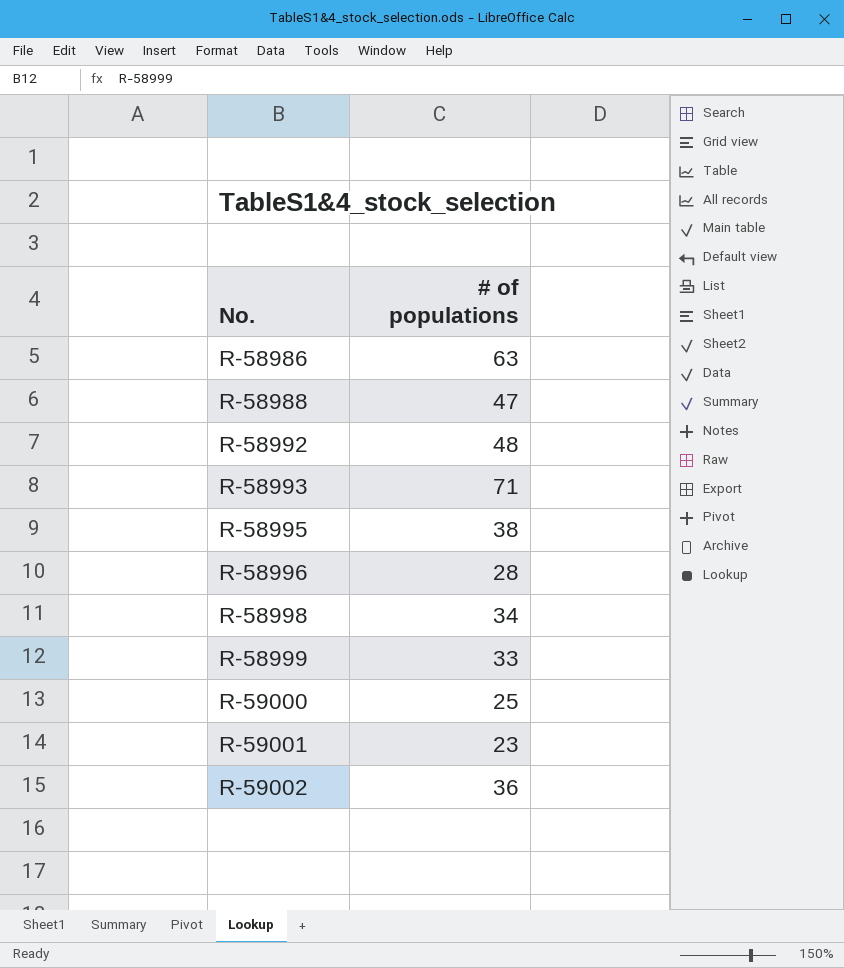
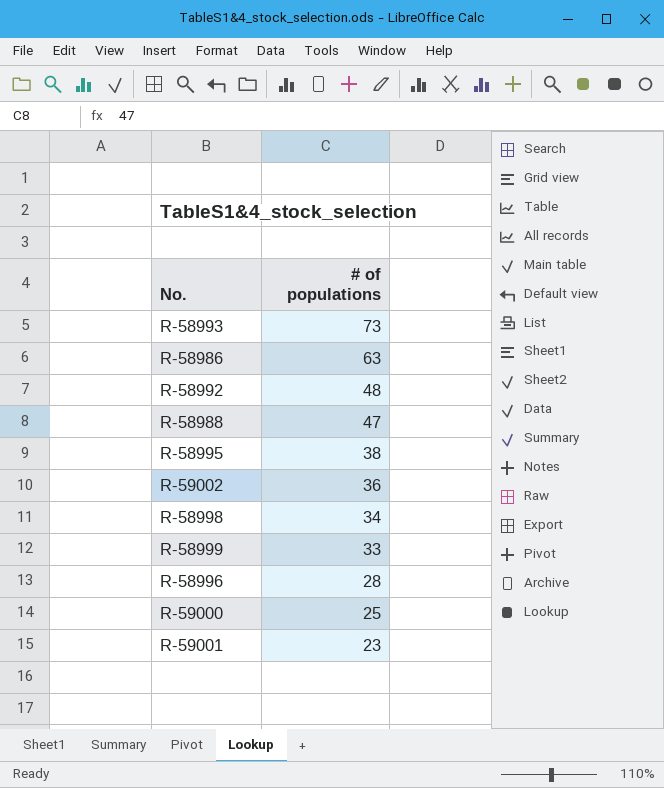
row order: No. ascending -> # of populations descending
R-58993 | # of populations: 71 -> 73

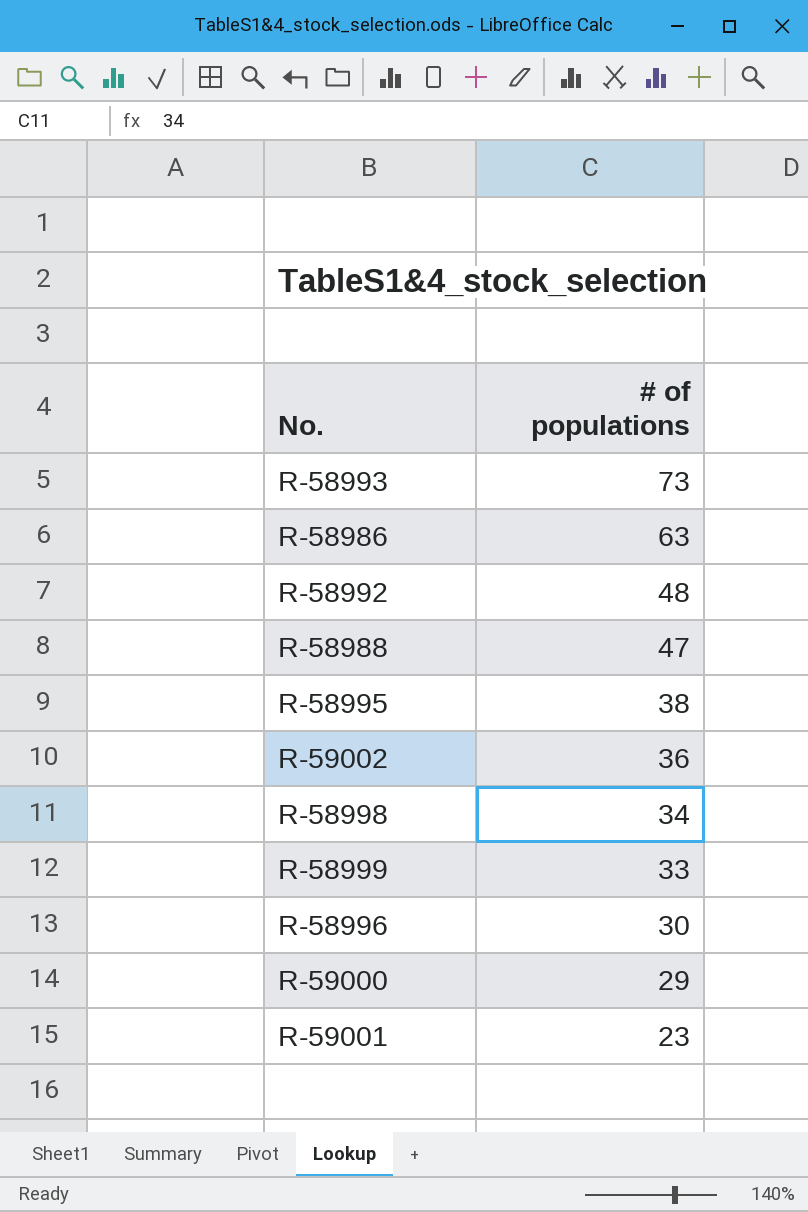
R-58996 | # of populations: 28 -> 30
R-59000 | # of populations: 25 -> 29

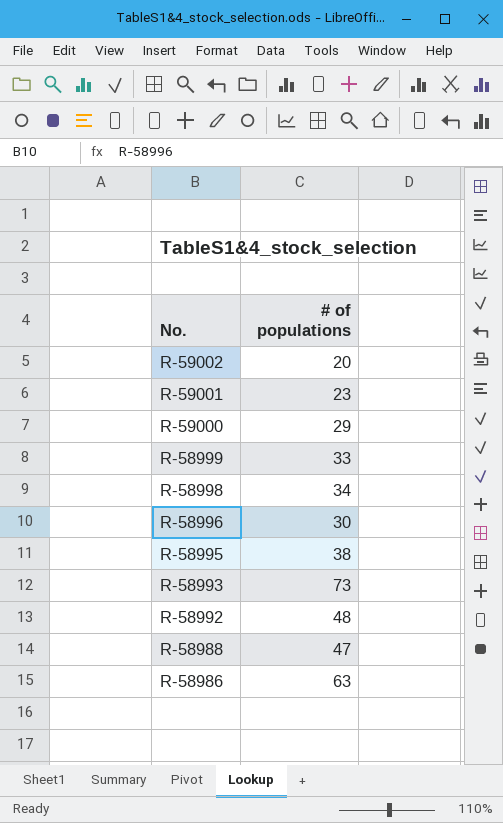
row order: # of populations descending -> No. descending
R-59002 | # of populations: 36 -> 20

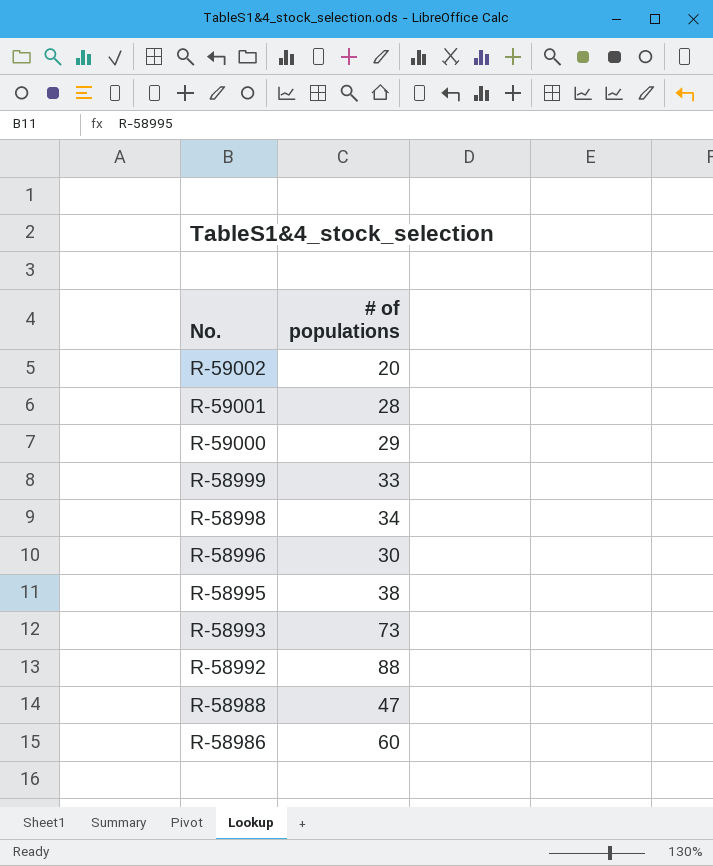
R-59001 | # of populations: 23 -> 28
R-58992 | # of populations: 48 -> 88
R-58986 | # of populations: 63 -> 60

